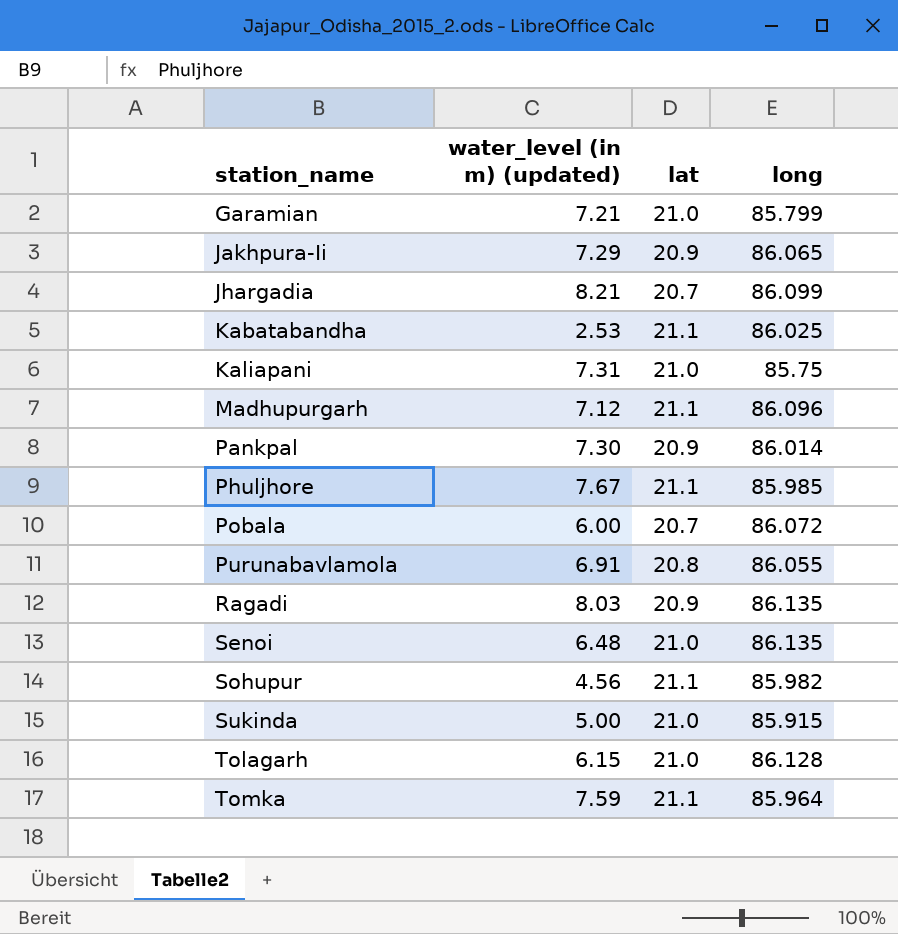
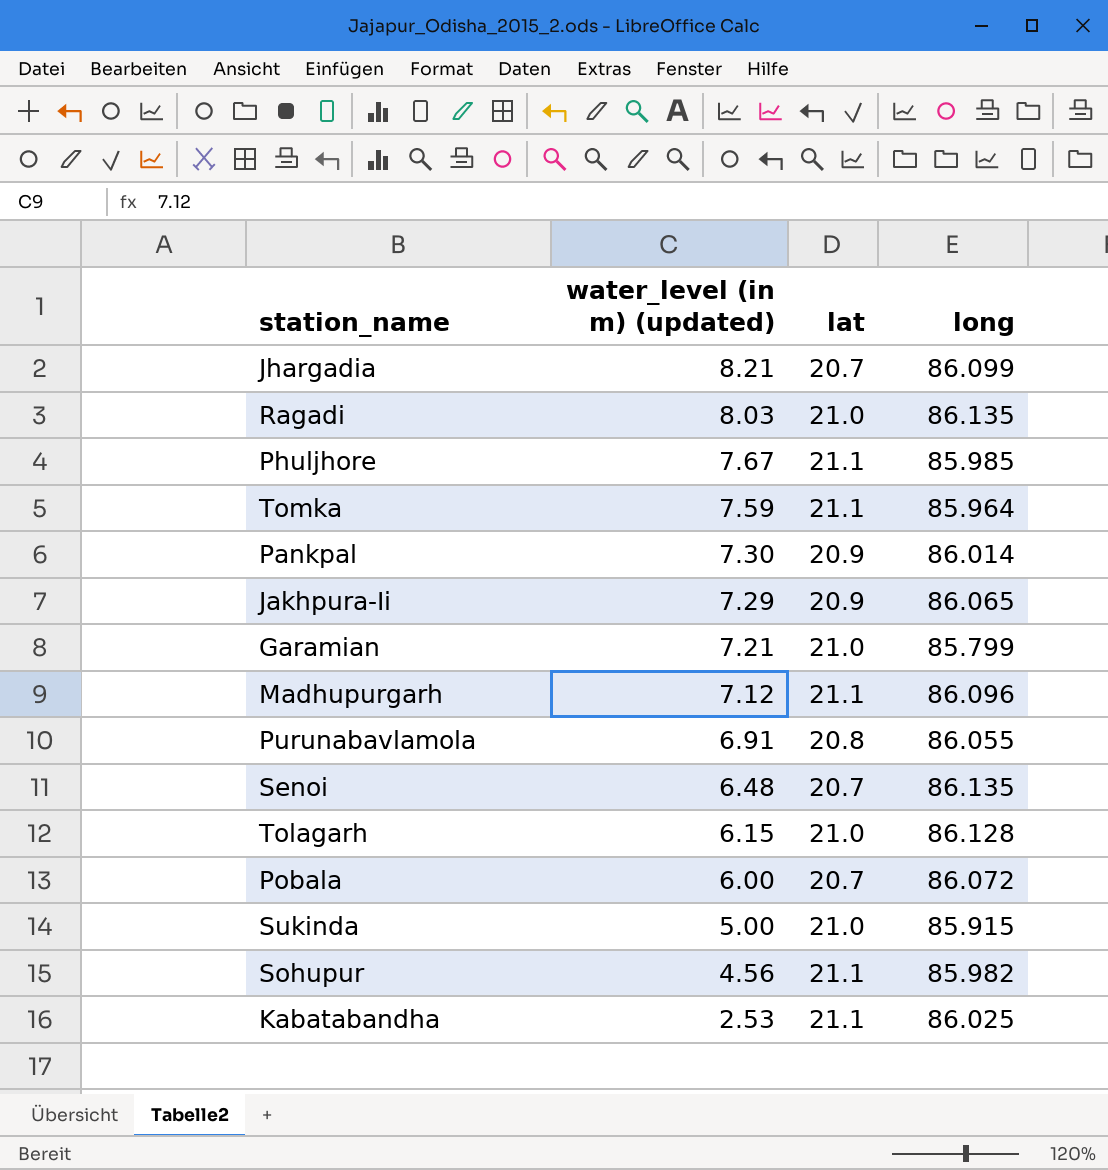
row order: station_name ascending -> water_level (in m) (updated) descending
row Kaliapani: 7.31 | 21.0 | 85.75 -> none
Ragadi | lat: 20.9 -> 21.0
Senoi | lat: 21.0 -> 20.7

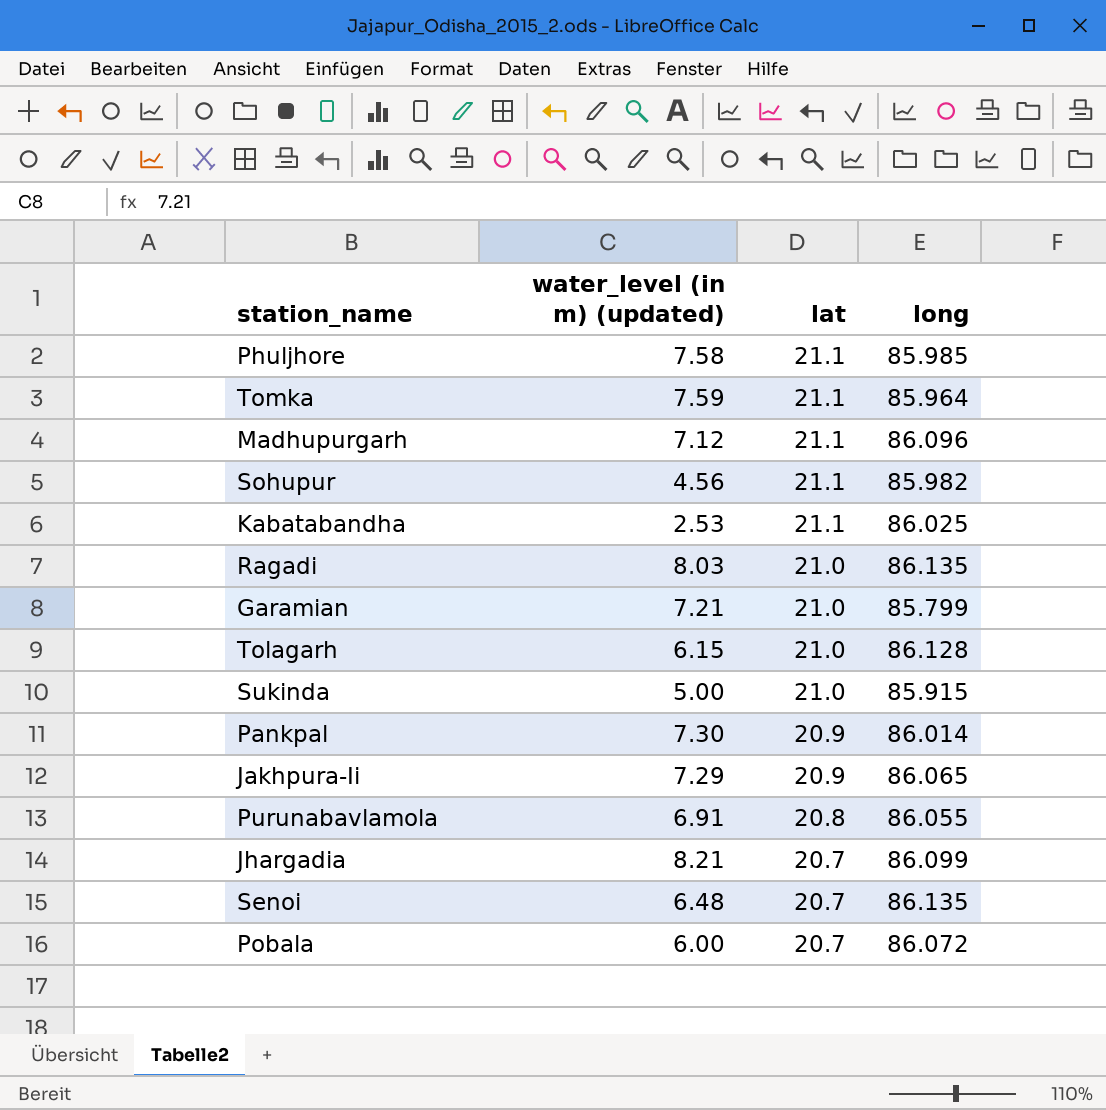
row order: water_level (in m) (updated) descending -> lat descending
Phuljhore | water_level (in m) (updated): 7.67 -> 7.58

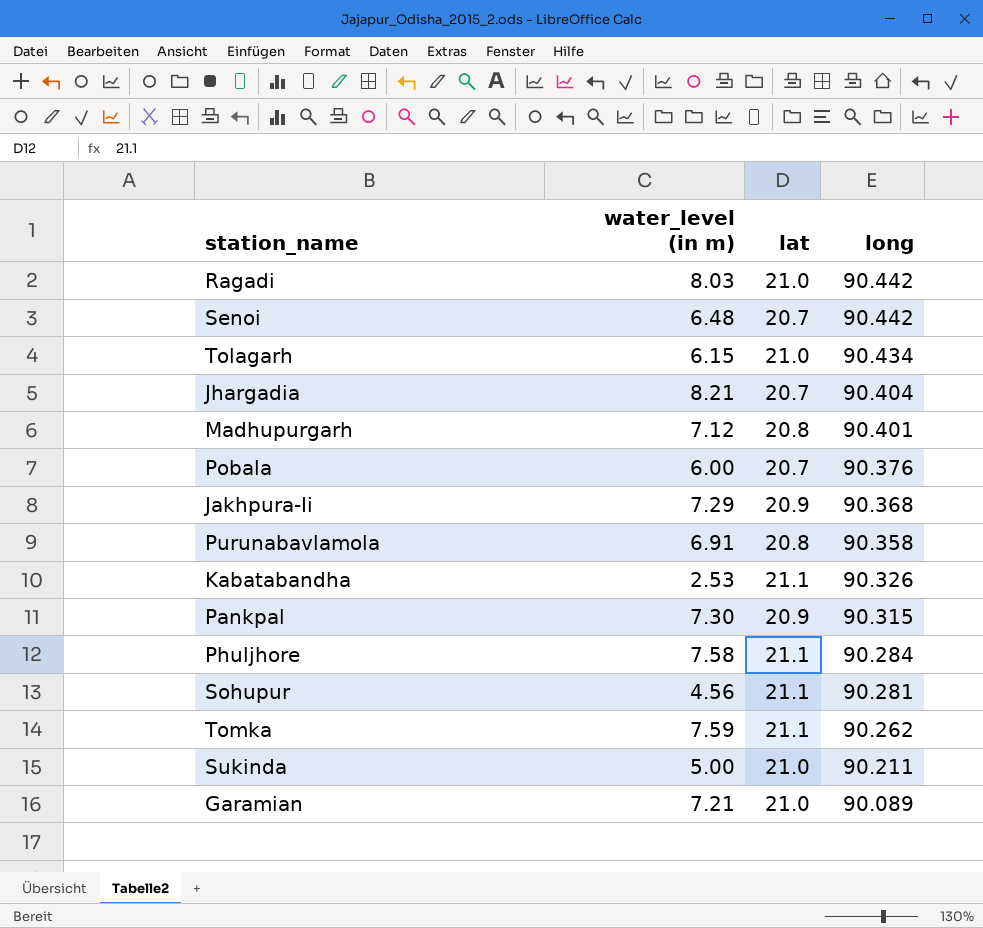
row order: lat descending -> long descending
column name: water_level (in m) (updated) -> water_level (in m)
Ragadi | long: 86.135 -> 90.442
Senoi | long: 86.135 -> 90.442
Tolagarh | long: 86.128 -> 90.434
Jhargadia | long: 86.099 -> 90.404
Madhupurgarh | lat: 21.1 -> 20.8
Madhupurgarh | long: 86.096 -> 90.401
Pobala | long: 86.072 -> 90.376
Jakhpura-Ii | long: 86.065 -> 90.368
Purunabavlamola | long: 86.055 -> 90.358
Kabatabandha | long: 86.025 -> 90.326
Pankpal | long: 86.014 -> 90.315
Phuljhore | long: 85.985 -> 90.284
Sohupur | long: 85.982 -> 90.281
Tomka | long: 85.964 -> 90.262
Sukinda | long: 85.915 -> 90.211
Garamian | long: 85.799 -> 90.089

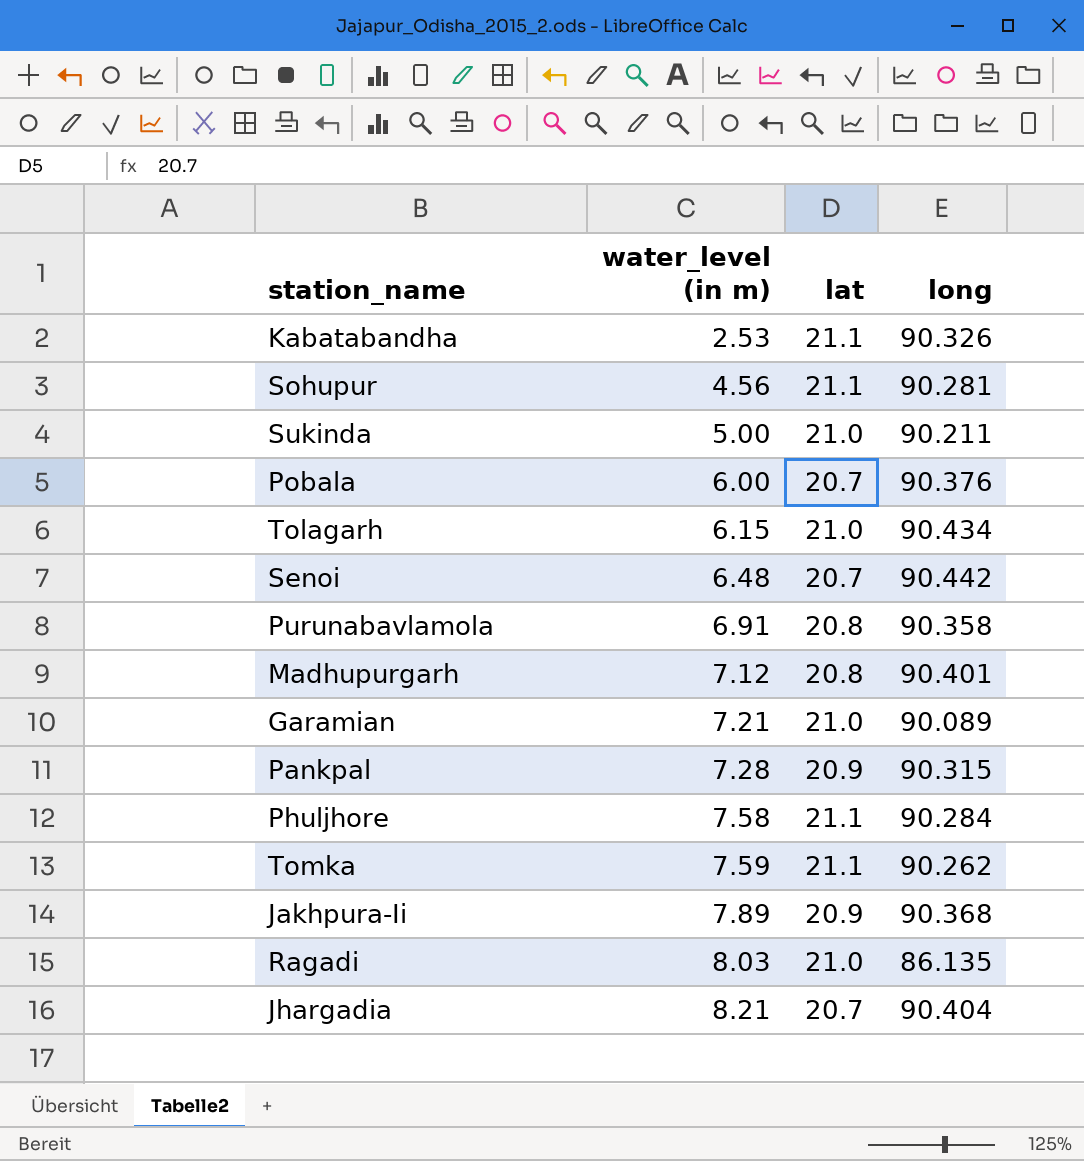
row order: long descending -> water_level (in m) ascending
Pankpal | water_level (in m): 7.30 -> 7.28
Jakhpura-Ii | water_level (in m): 7.29 -> 7.89
Ragadi | long: 90.442 -> 86.135

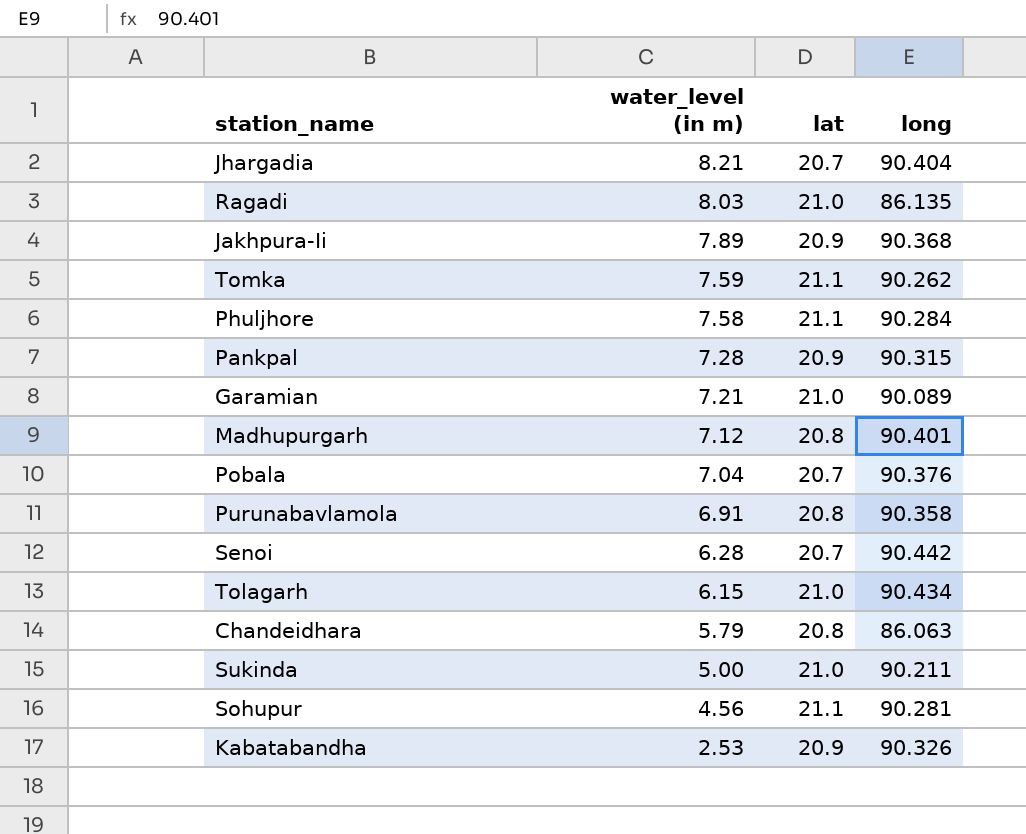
row order: water_level (in m) ascending -> water_level (in m) descending
Pobala | water_level (in m): 6.00 -> 7.04
Senoi | water_level (in m): 6.48 -> 6.28
row Chandeidhara: none -> 5.79 | 20.8 | 86.063
Kabatabandha | lat: 21.1 -> 20.9

